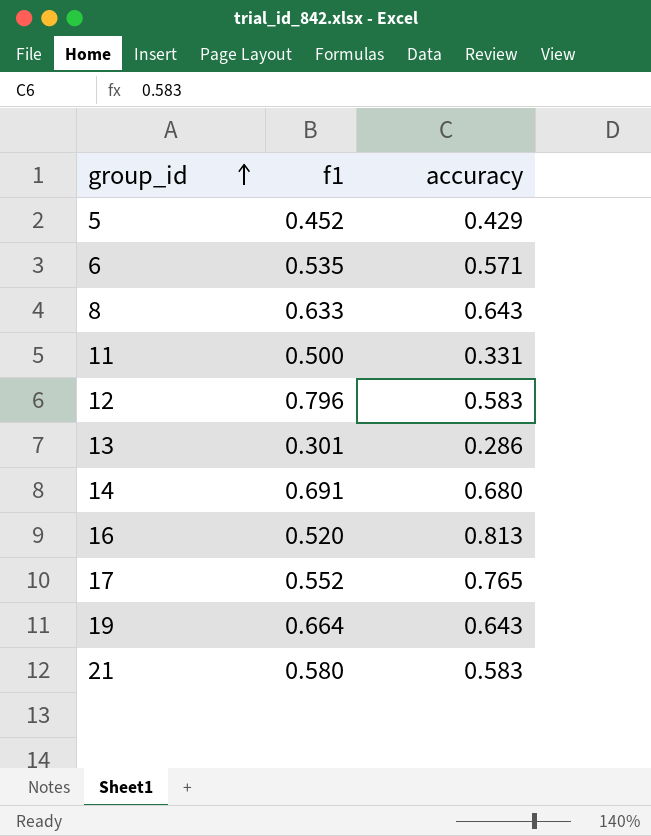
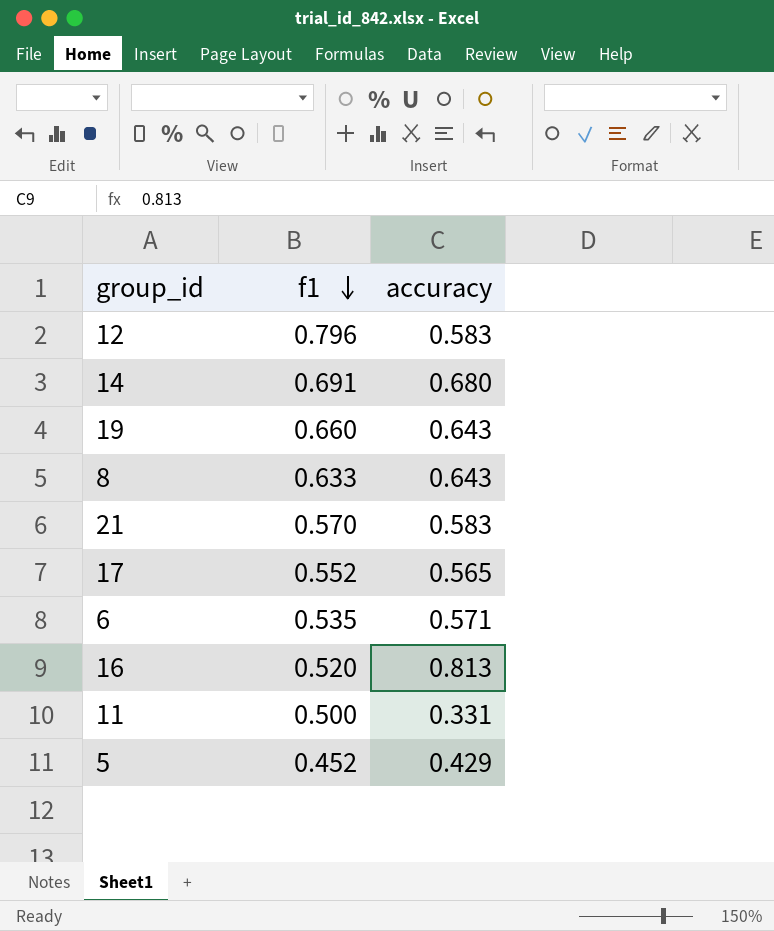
row order: group_id ascending -> f1 descending
row 13: 0.301 | 0.286 -> none
19 | f1: 0.664 -> 0.660
21 | f1: 0.580 -> 0.570
17 | accuracy: 0.765 -> 0.565

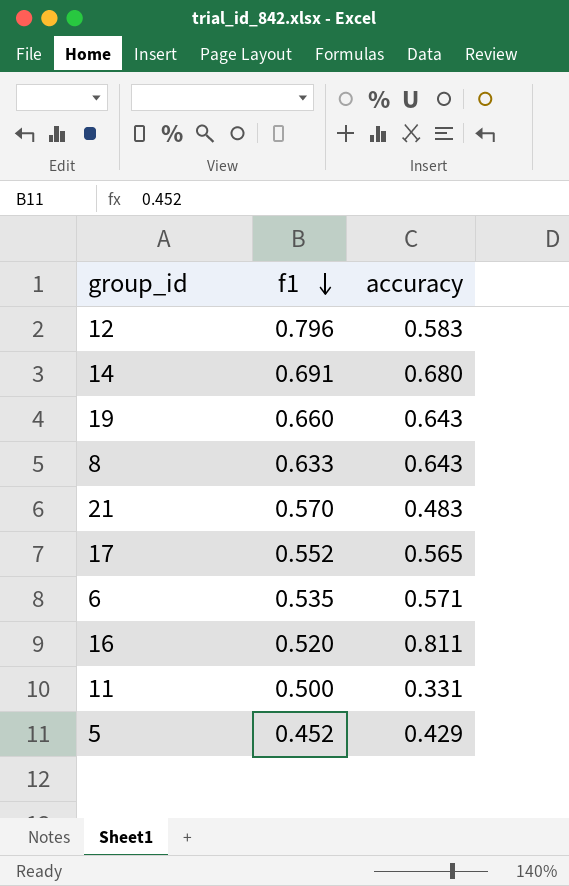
21 | accuracy: 0.583 -> 0.483
16 | accuracy: 0.813 -> 0.811

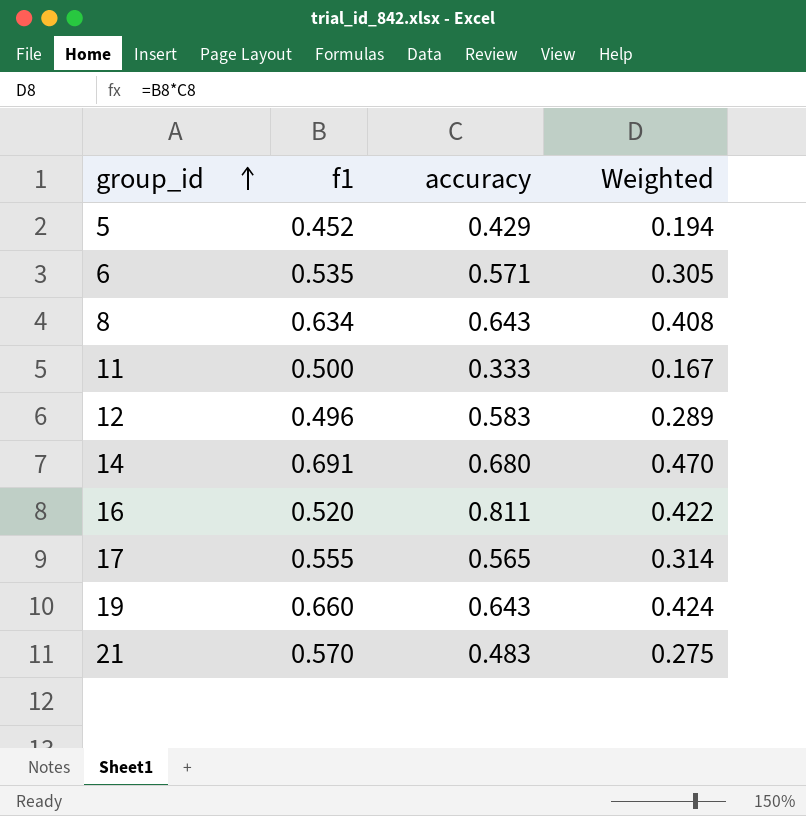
row order: f1 descending -> group_id ascending
column Weighted | formula: none -> [f1] * [accuracy]
8 | f1: 0.633 -> 0.634
11 | accuracy: 0.331 -> 0.333
12 | f1: 0.796 -> 0.496
17 | f1: 0.552 -> 0.555

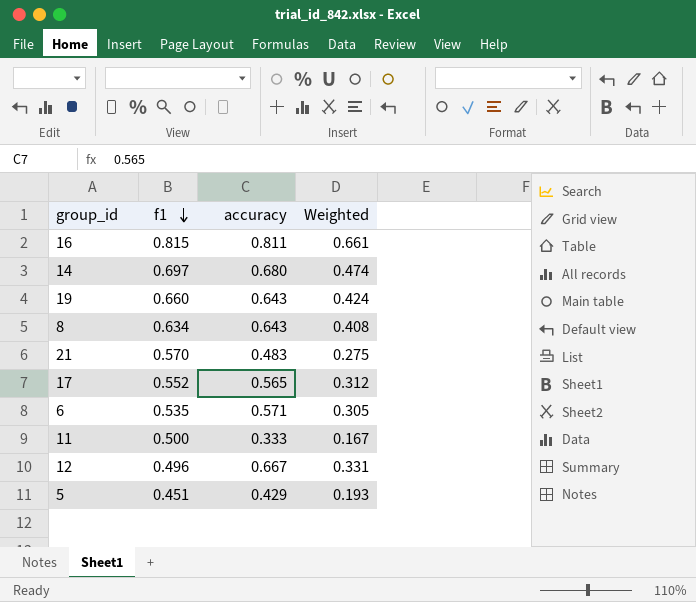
row order: group_id ascending -> f1 descending
16 | f1: 0.520 -> 0.815
16 | Weighted: 0.422 -> 0.661
14 | f1: 0.691 -> 0.697
14 | Weighted: 0.470 -> 0.474
17 | f1: 0.555 -> 0.552
17 | Weighted: 0.314 -> 0.312
12 | accuracy: 0.583 -> 0.667
12 | Weighted: 0.289 -> 0.331
5 | f1: 0.452 -> 0.451
5 | Weighted: 0.194 -> 0.193

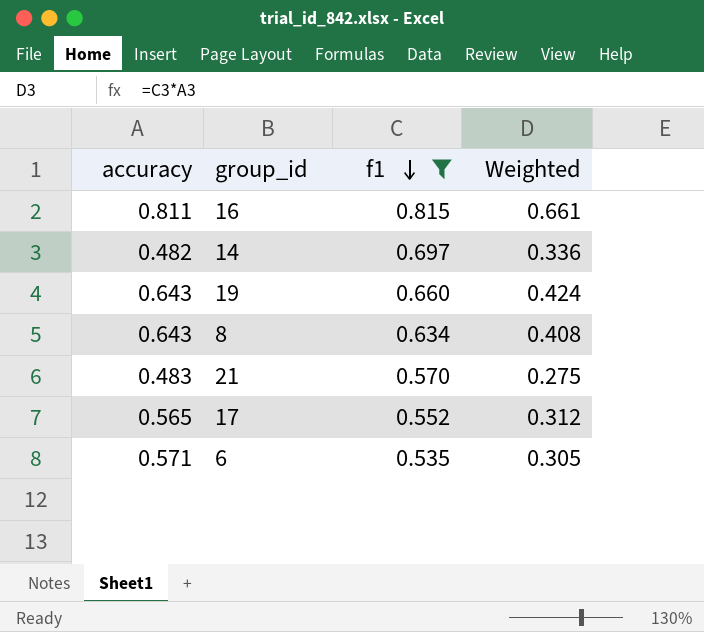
filter: none -> f1 >= 0.535
column accuracy | position: 3 -> 1
14 | accuracy: 0.680 -> 0.482
14 | Weighted: 0.474 -> 0.336

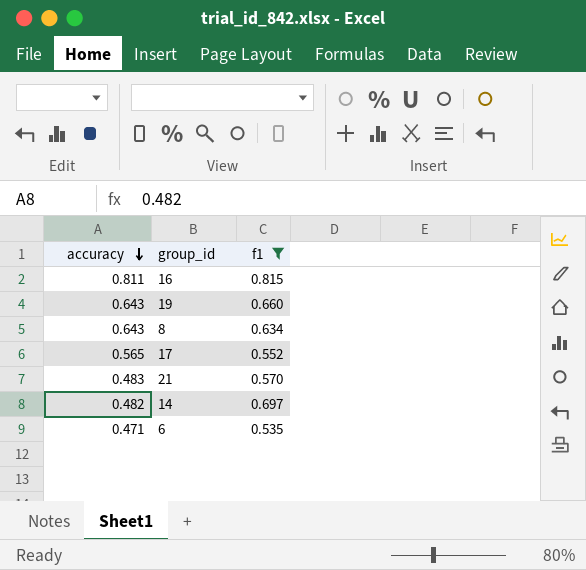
row order: f1 descending -> accuracy descending
column Weighted | formula: [accuracy] * [f1] -> none
6 | accuracy: 0.571 -> 0.471

